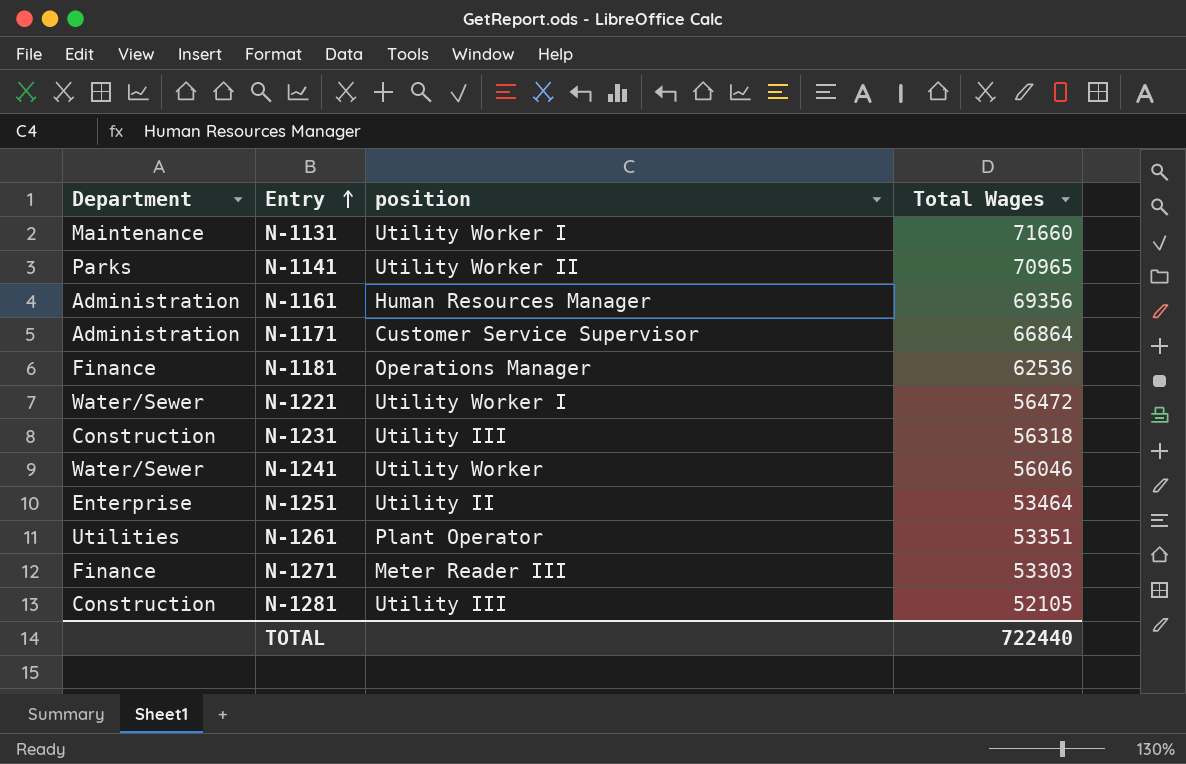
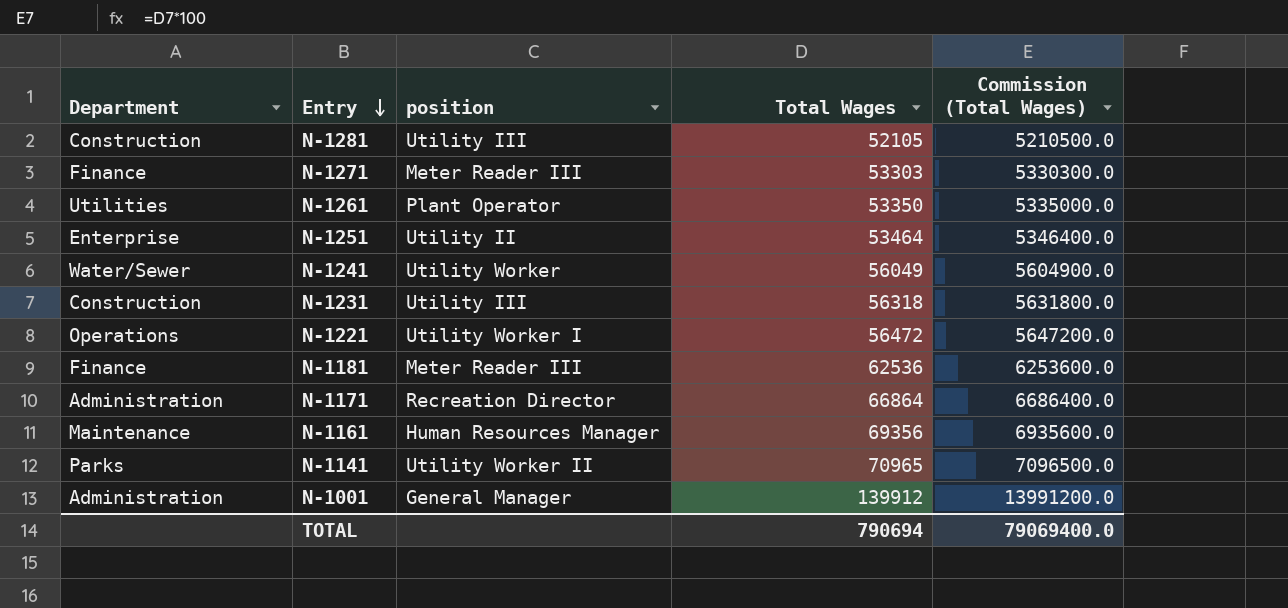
row order: Entry ascending -> Entry descending
column Commission (Total Wages) | formula: none -> [Total Wages] * 100
row N-1131: Maintenance | Utility Worker I | 71660 -> none
N-1261 | Total Wages: 53351 -> 53350
N-1241 | Total Wages: 56046 -> 56049
N-1221 | Department: Water/Sewer -> Operations
N-1181 | position: Operations Manager -> Meter Reader III
N-1171 | position: Customer Service Supervisor -> Recreation Director
N-1161 | Department: Administration -> Maintenance
row N-1001: none -> Administration | General Manager | 139912 | 13991200.0
TOTAL | Total Wages: 722440 -> 790694

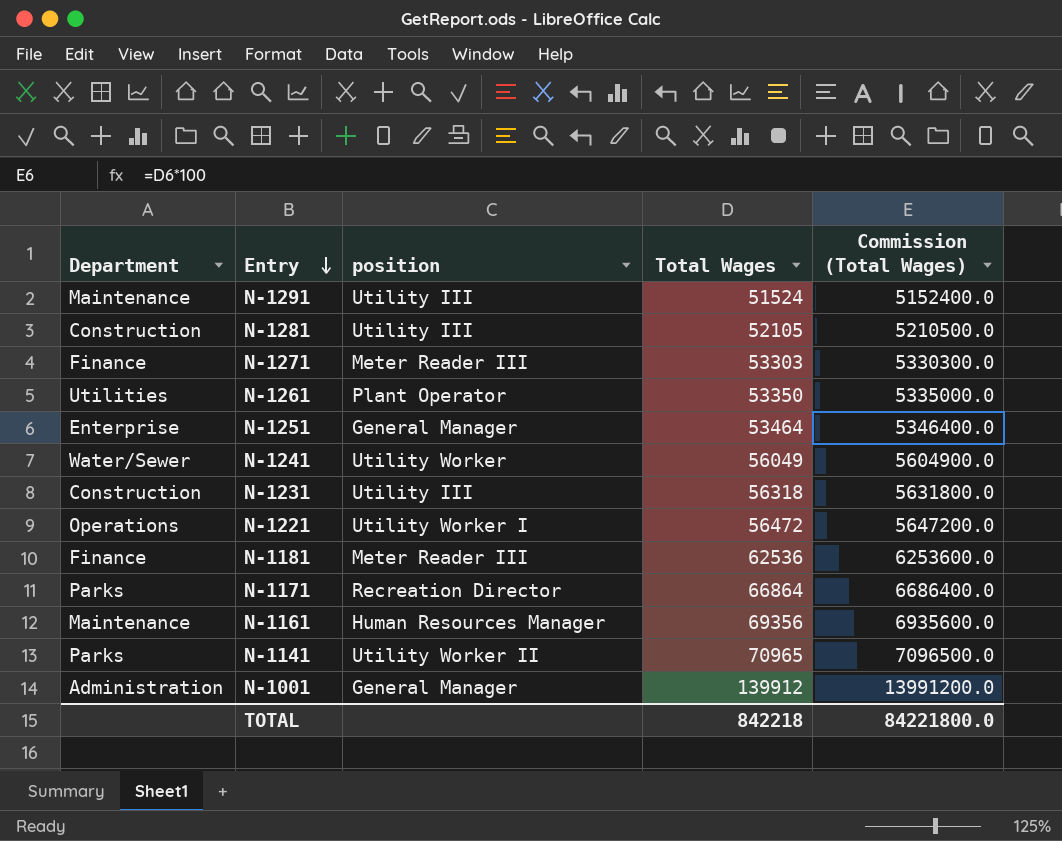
row N-1291: none -> Maintenance | Utility III | 51524 | 5152400.0
N-1251 | position: Utility II -> General Manager
N-1171 | Department: Administration -> Parks
TOTAL | Total Wages: 790694 -> 842218
TOTAL | Commission (Total Wages): 79069400.0 -> 84221800.0

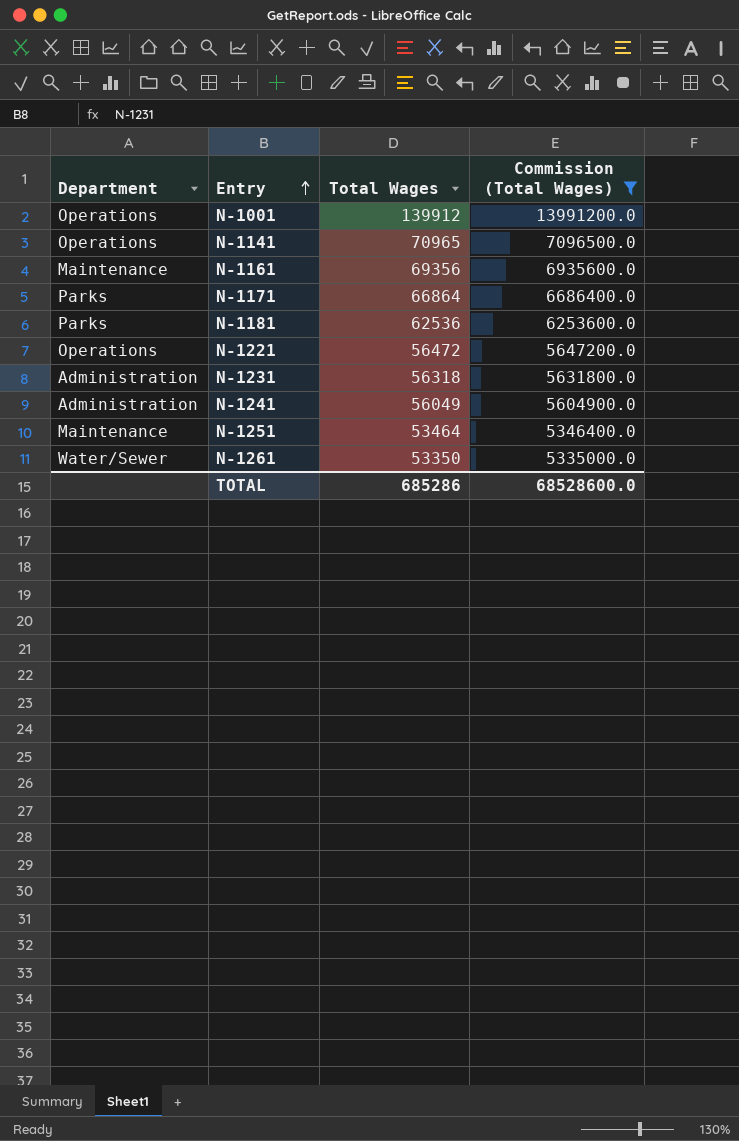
filter: none -> Commission (Total Wages) >= 5335000.0
row order: Entry descending -> Entry ascending
column position | position: 3 -> none
N-1001 | Department: Administration -> Operations
N-1141 | Department: Parks -> Operations
N-1181 | Department: Finance -> Parks
N-1231 | Department: Construction -> Administration
N-1241 | Department: Water/Sewer -> Administration
N-1251 | Department: Enterprise -> Maintenance
N-1261 | Department: Utilities -> Water/Sewer
TOTAL | Total Wages: 842218 -> 685286
TOTAL | Commission (Total Wages): 84221800.0 -> 68528600.0

